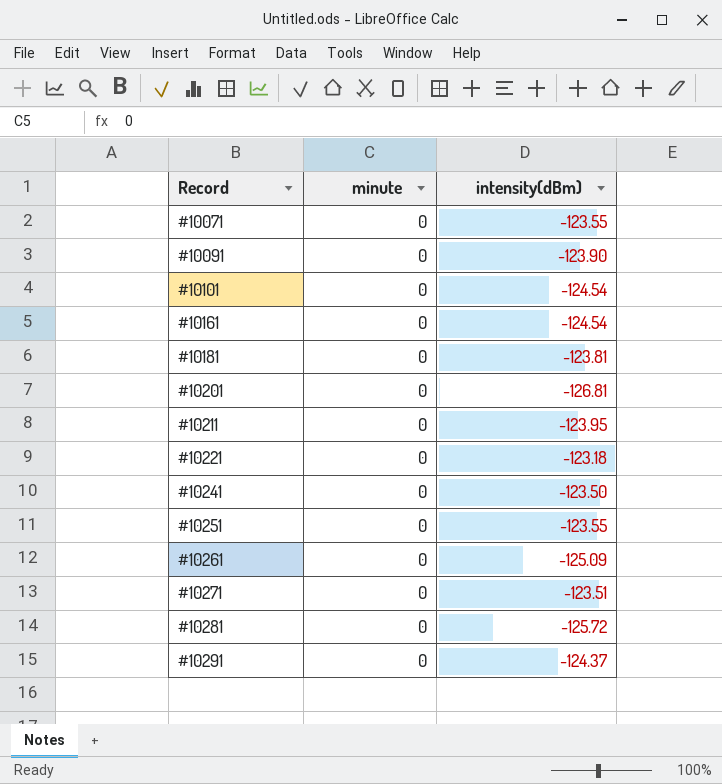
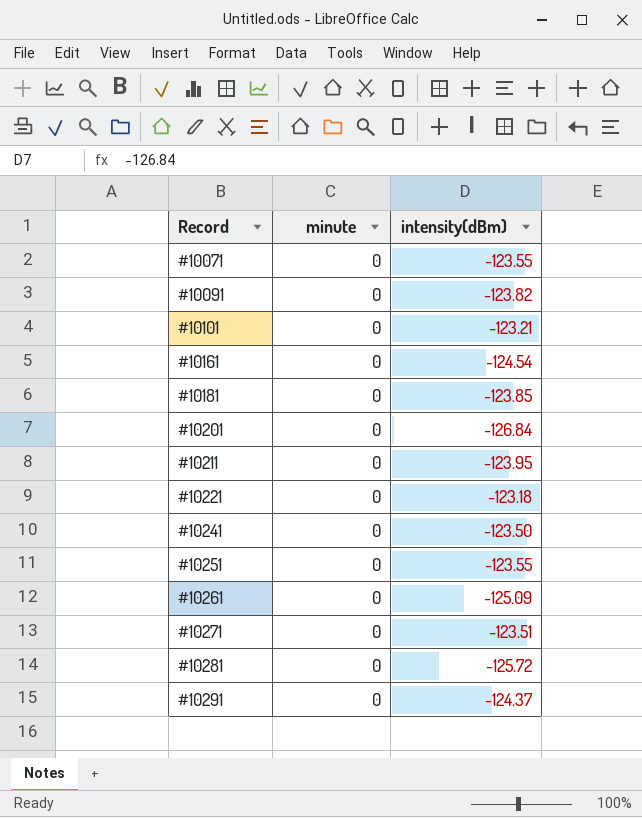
#10091 | intensity(dBm): -123.90 -> -123.82
#10101 | intensity(dBm): -124.54 -> -123.21
#10181 | intensity(dBm): -123.81 -> -123.85
#10201 | intensity(dBm): -126.81 -> -126.84

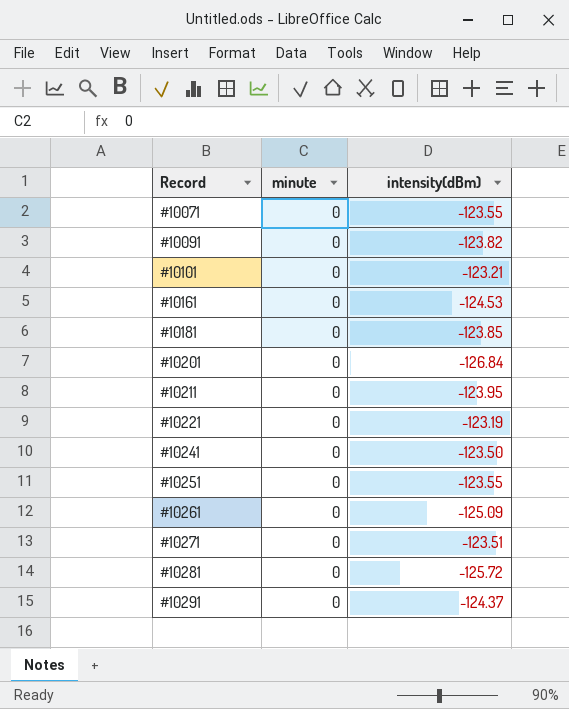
#10161 | intensity(dBm): -124.54 -> -124.53
#10221 | intensity(dBm): -123.18 -> -123.19

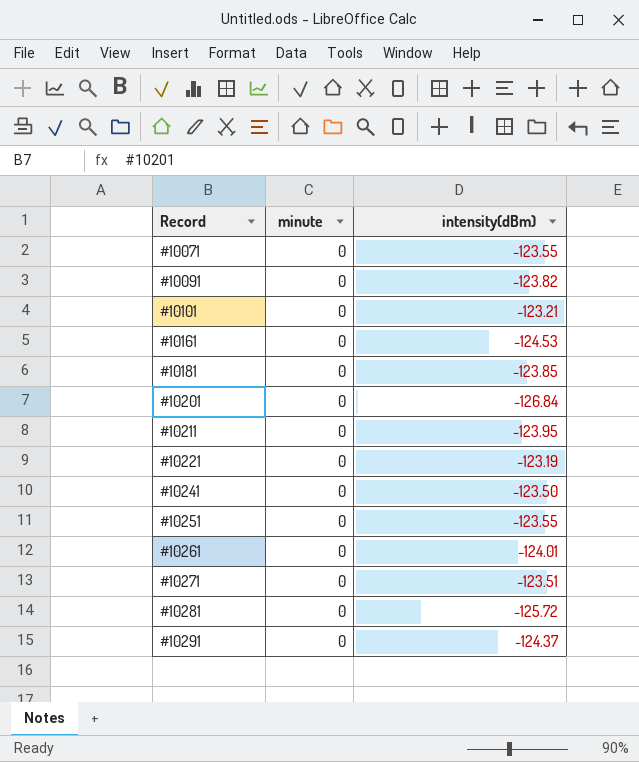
#10261 | intensity(dBm): -125.09 -> -124.01

